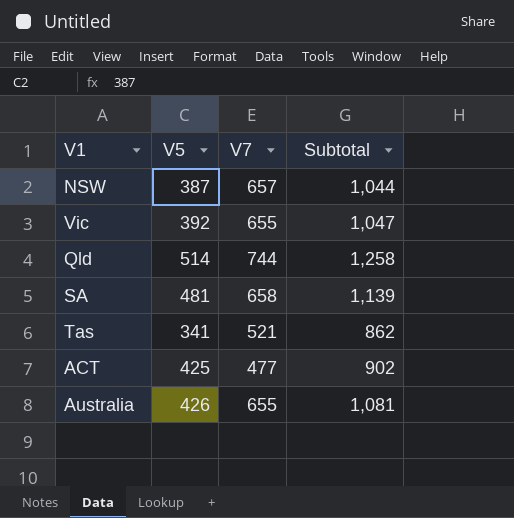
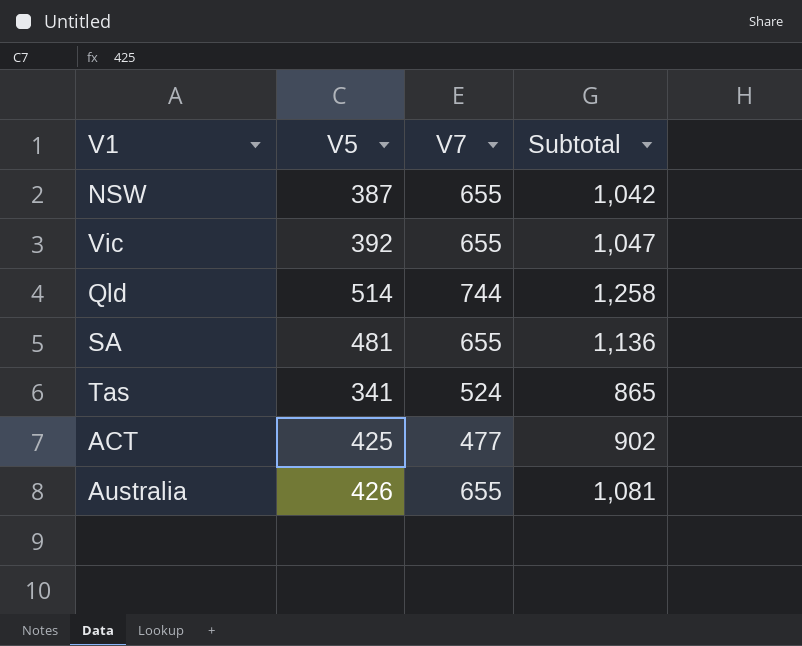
NSW | V7: 657 -> 655
NSW | Subtotal: 1,044 -> 1,042
SA | V7: 658 -> 655
SA | Subtotal: 1,139 -> 1,136
Tas | V7: 521 -> 524
Tas | Subtotal: 862 -> 865

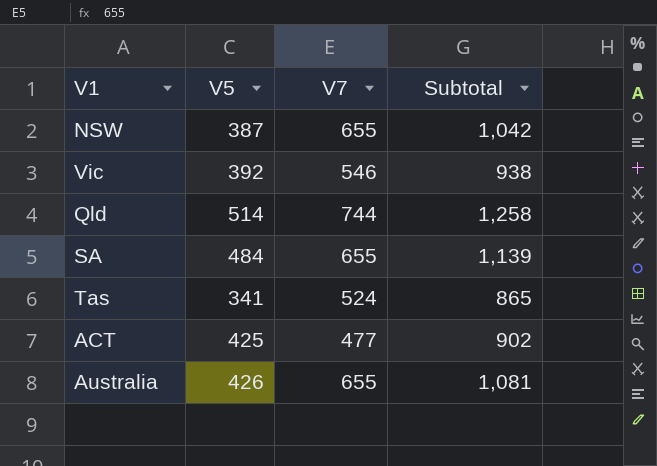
Vic | V7: 655 -> 546
Vic | Subtotal: 1,047 -> 938
SA | V5: 481 -> 484
SA | Subtotal: 1,136 -> 1,139

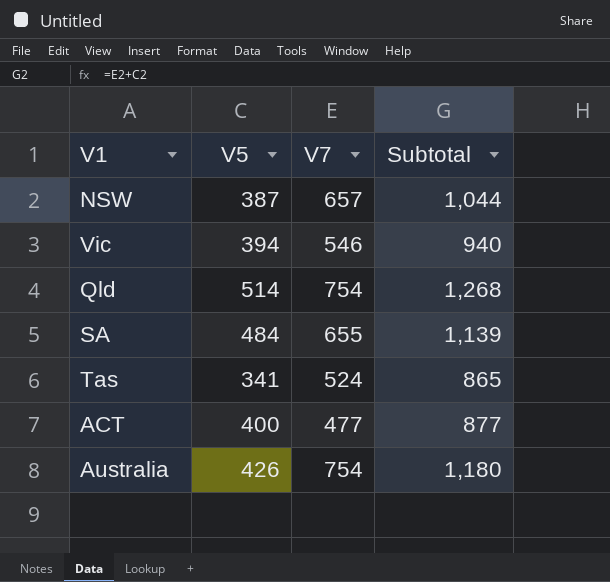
NSW | V7: 655 -> 657
NSW | Subtotal: 1,042 -> 1,044
Vic | V5: 392 -> 394
Vic | Subtotal: 938 -> 940
Qld | V7: 744 -> 754
Qld | Subtotal: 1,258 -> 1,268
ACT | V5: 425 -> 400
ACT | Subtotal: 902 -> 877
Australia | V7: 655 -> 754
Australia | Subtotal: 1,081 -> 1,180

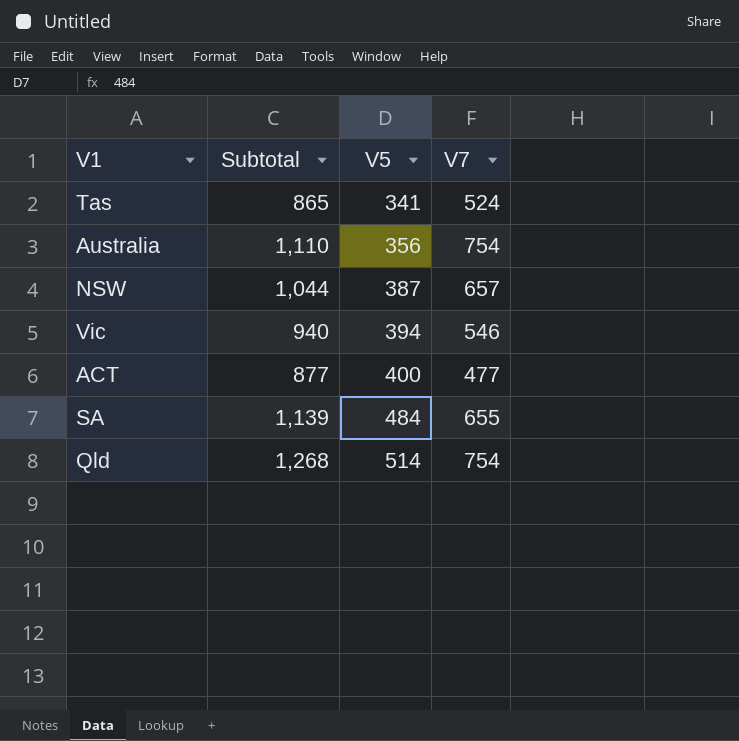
row order: none -> V5 ascending
column Subtotal | position: 4 -> 2
Australia | Subtotal: 1,180 -> 1,110
Australia | V5: 426 -> 356

